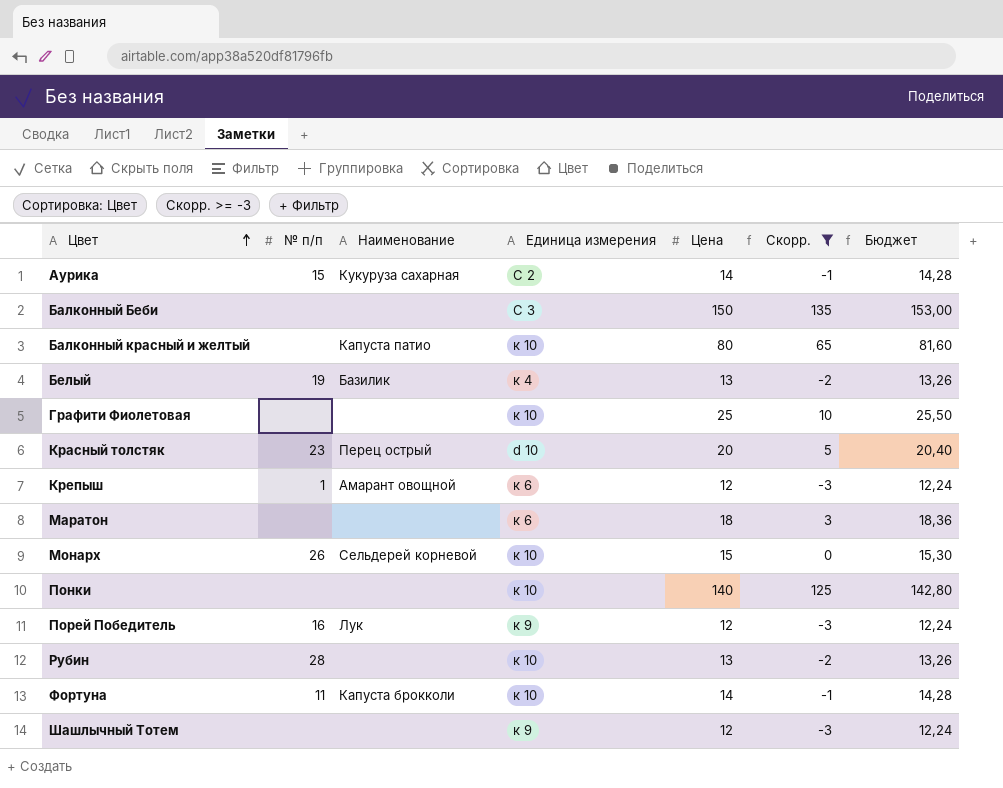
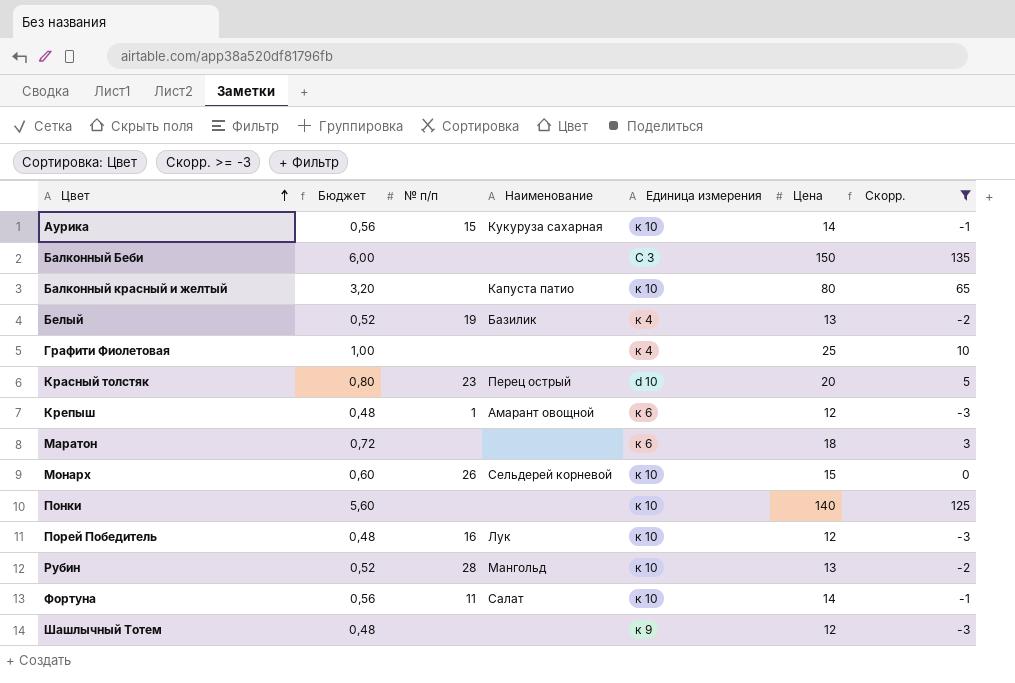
column Бюджет | formula: [Цена] * 1,02 -> [Цена] * 0,04
column Бюджет | position: 7 -> 2
Аурика | Единица измерения: С 2 -> к 10
Графити Фиолетовая | Единица измерения: к 10 -> к 4
Порей Победитель | Единица измерения: к 9 -> к 10
Рубин | Наименование: none -> Мангольд
Фортуна | Наименование: Капуста брокколи -> Салат

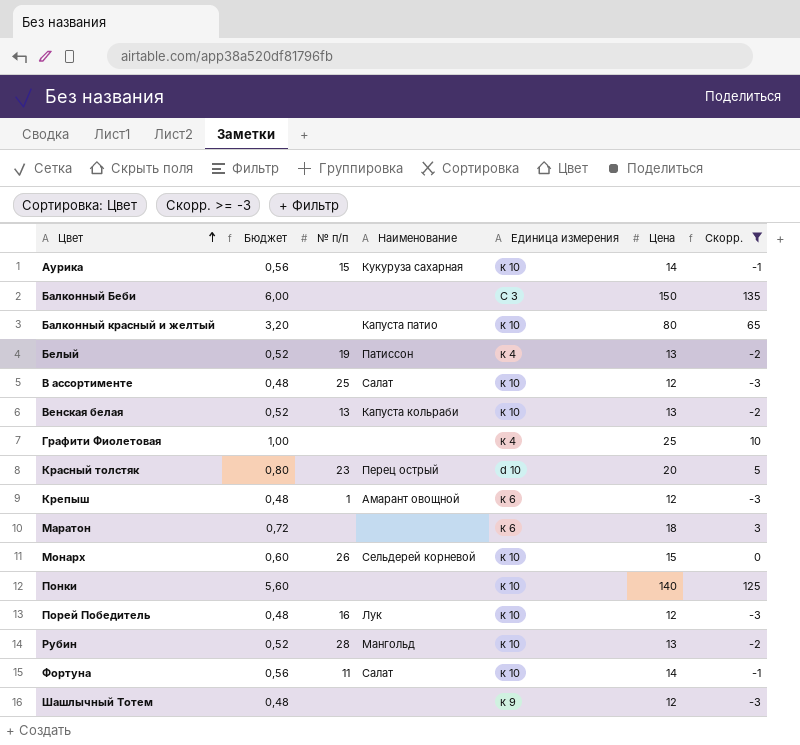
Белый | Наименование: Базилик -> Патиссон
row В ассортименте: none -> 0,48 | 25 | Салат | к 10 | 12 | -3
row Венская белая: none -> 0,52 | 13 | Капуста кольраби | к 10 | 13 | -2

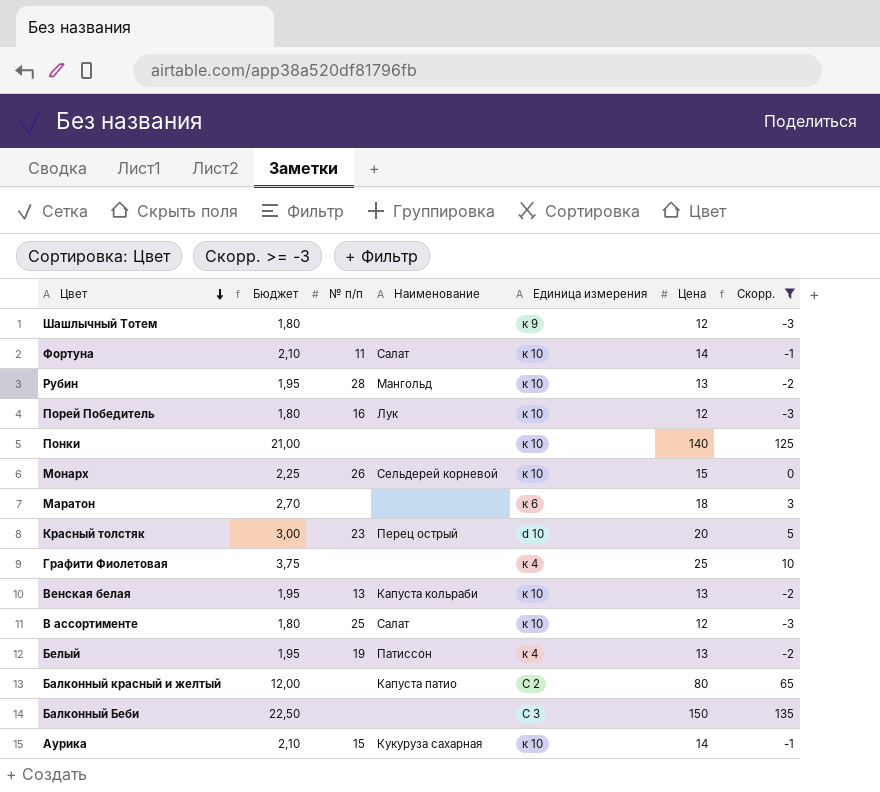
row order: Цвет ascending -> Цвет descending
column Бюджет | formula: [Цена] * 0,04 -> [Цена] * 0,15
row Крепыш: 0,48 | 1 | Амарант овощной | к 6 | 12 | -3 -> none
Балконный красный и желтый | Единица измерения: к 10 -> С 2

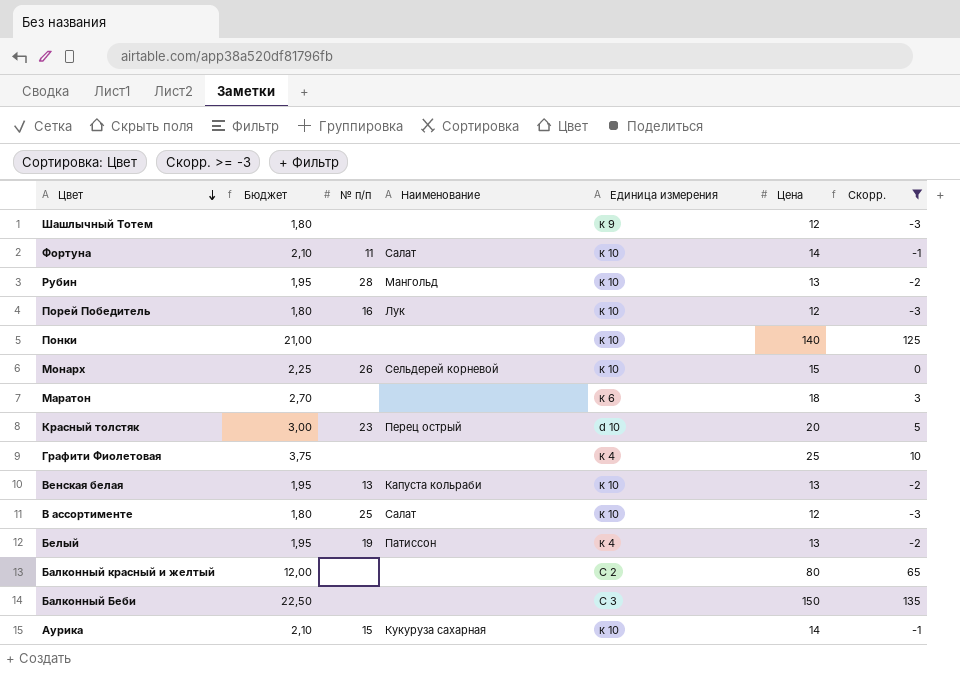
Балконный красный и желтый | Наименование: Капуста патио -> none

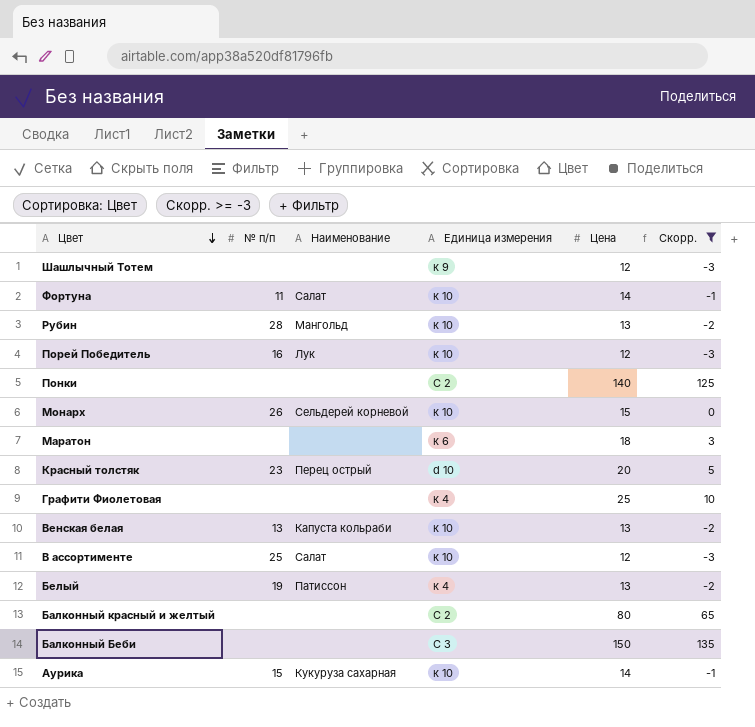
column Бюджет | formula: [Цена] * 0,15 -> none
Понки | Единица измерения: к 10 -> С 2

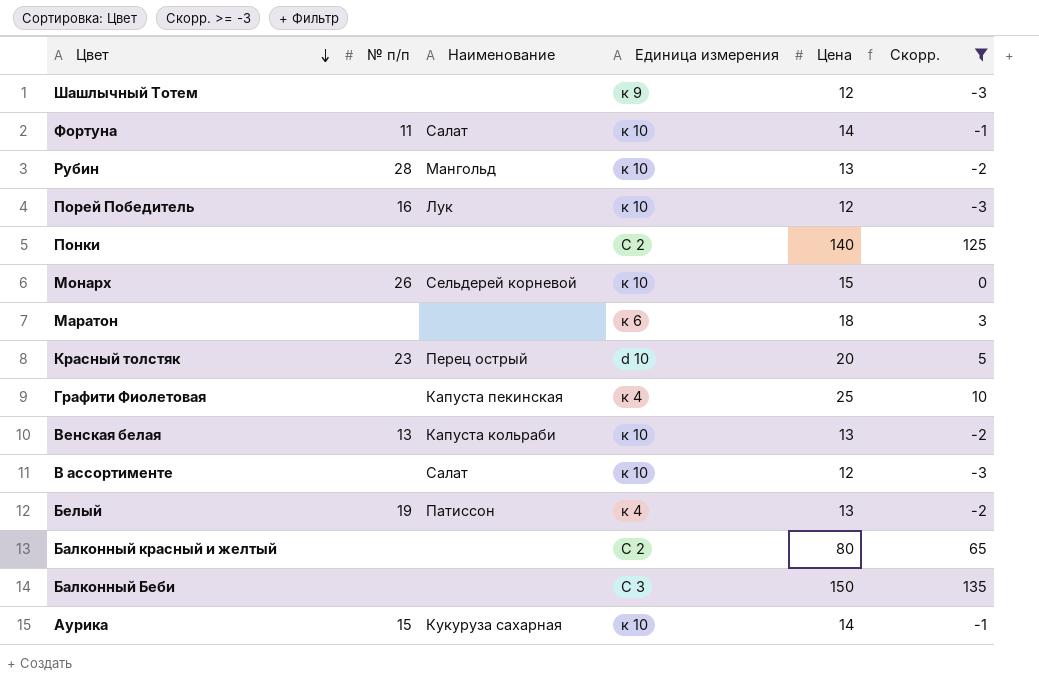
Графити Фиолетовая | Наименование: none -> Капуста пекинская
В ассортименте | № п/п: 25 -> none

